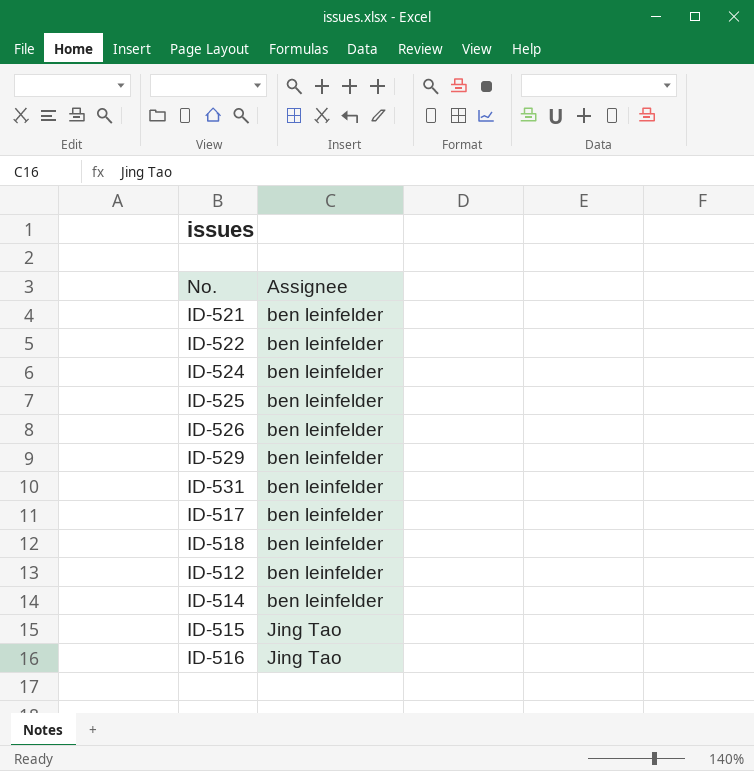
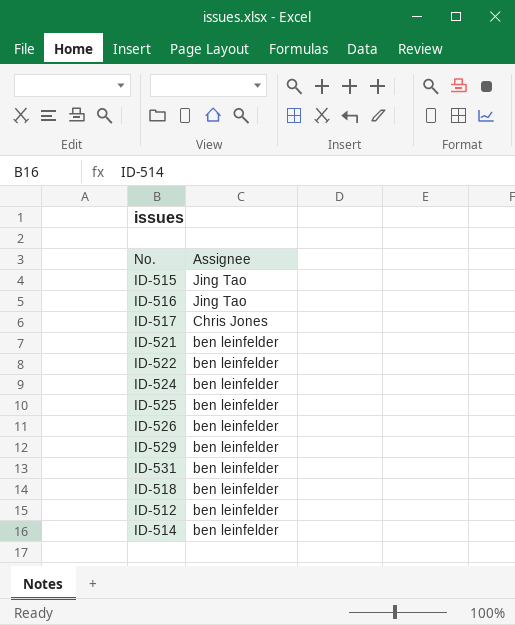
row order: Assignee ascending -> Assignee descending
ID-517 | Assignee: ben leinfelder -> Chris Jones

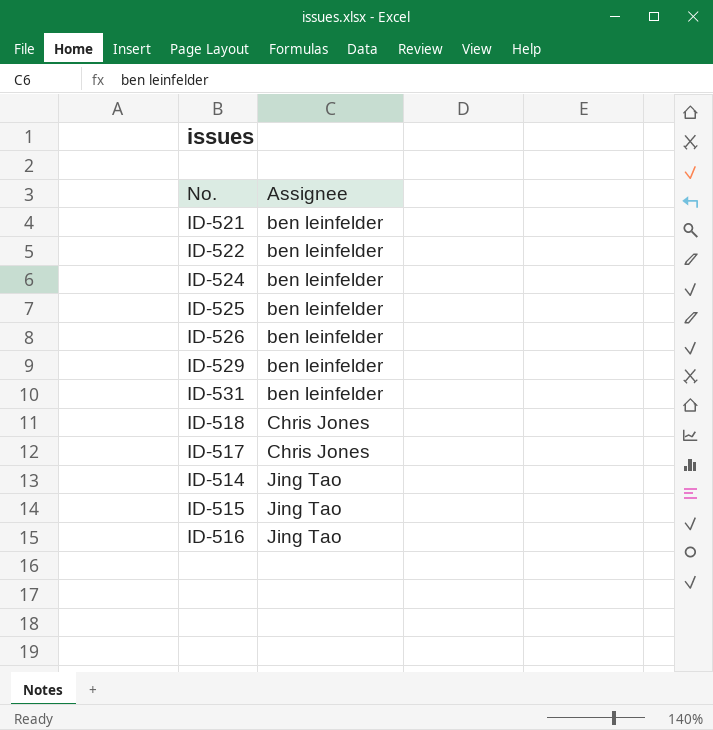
row order: Assignee descending -> Assignee ascending
row ID-512: ben leinfelder -> none
ID-518 | Assignee: ben leinfelder -> Chris Jones
ID-514 | Assignee: ben leinfelder -> Jing Tao

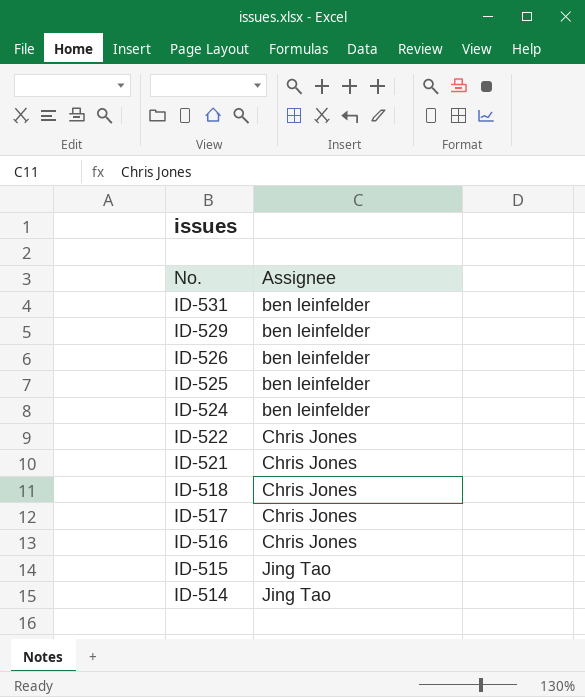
row order: Assignee ascending -> No. descending
ID-522 | Assignee: ben leinfelder -> Chris Jones
ID-521 | Assignee: ben leinfelder -> Chris Jones
ID-516 | Assignee: Jing Tao -> Chris Jones

